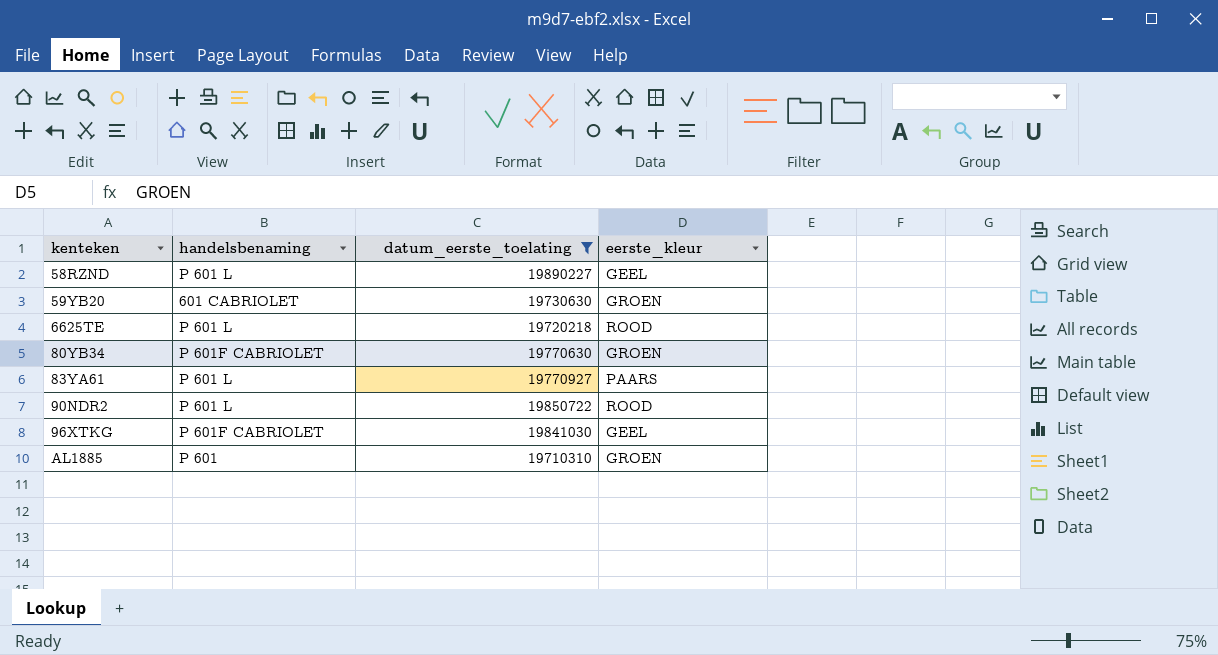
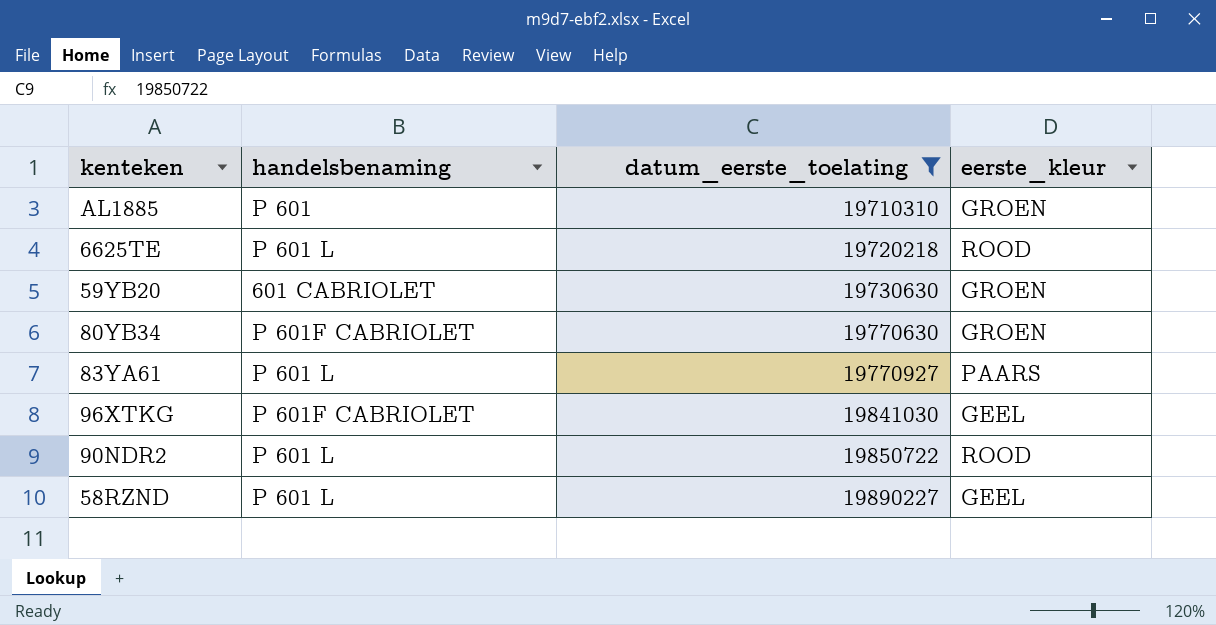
row order: none -> datum_eerste_toelating ascending

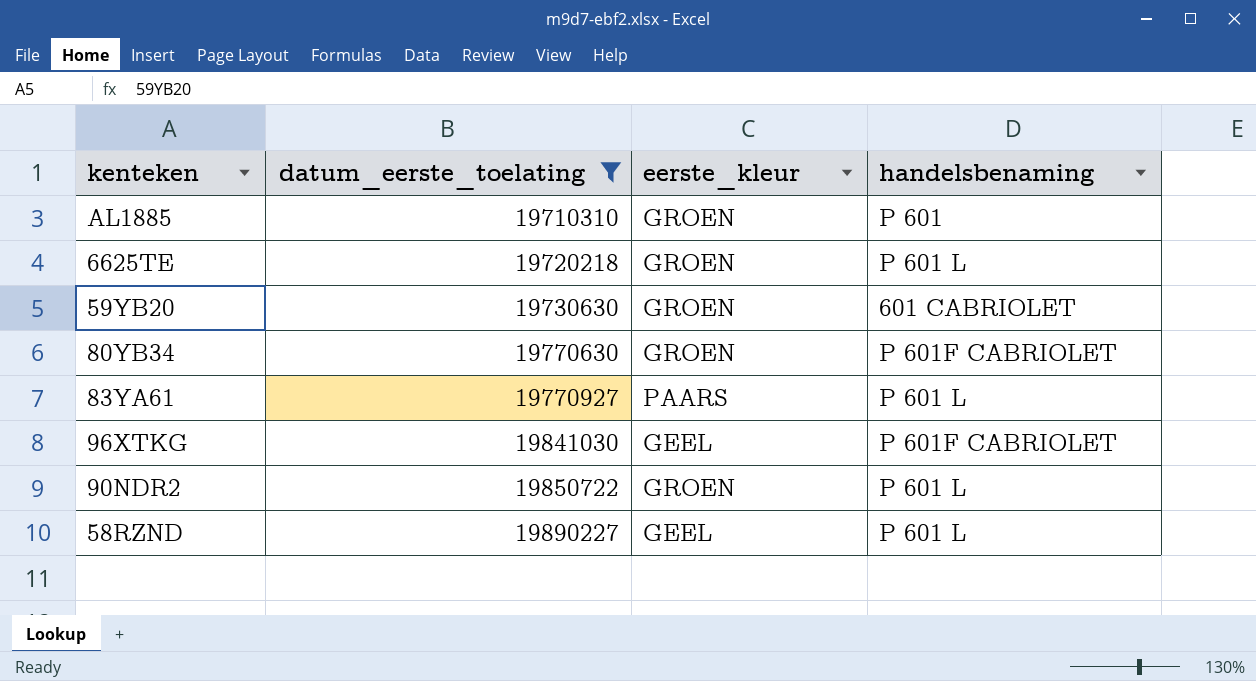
column handelsbenaming | position: 2 -> 4
6625TE | eerste_kleur: ROOD -> GROEN
90NDR2 | eerste_kleur: ROOD -> GROEN

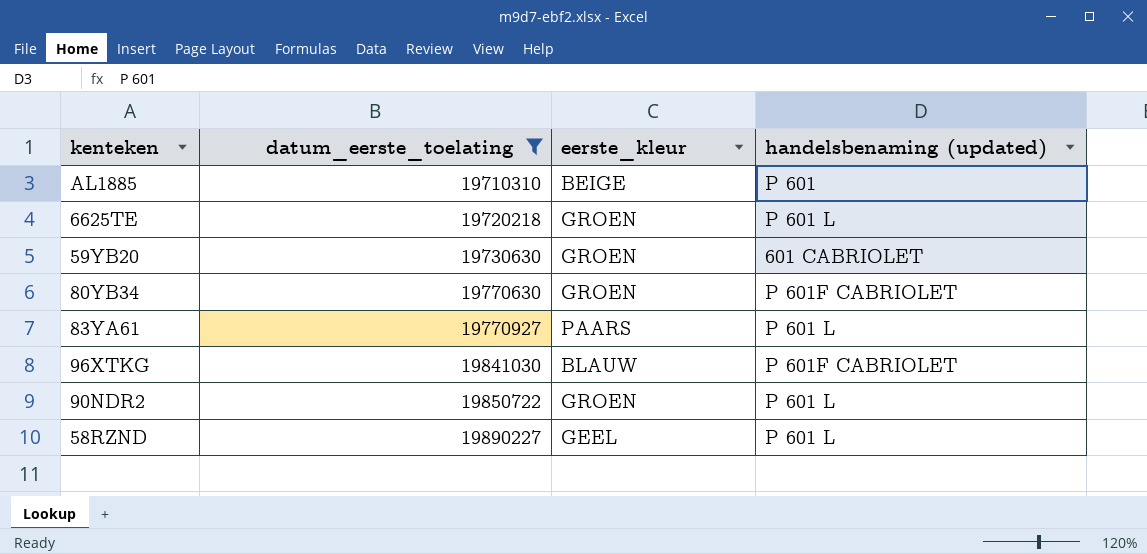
column name: handelsbenaming -> handelsbenaming (updated)
AL1885 | eerste_kleur: GROEN -> BEIGE
96XTKG | eerste_kleur: GEEL -> BLAUW

